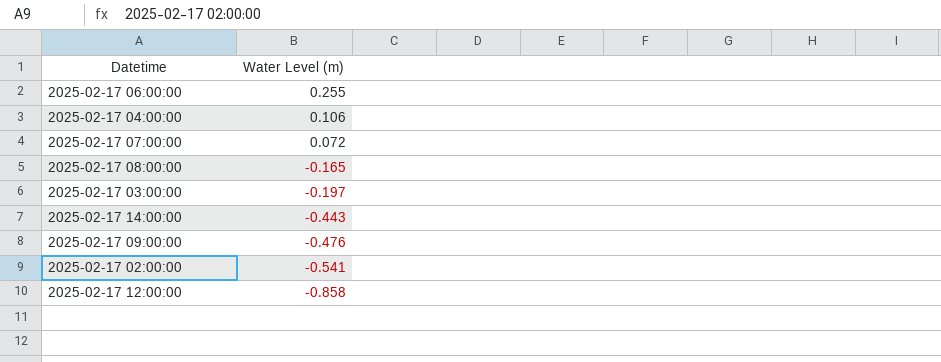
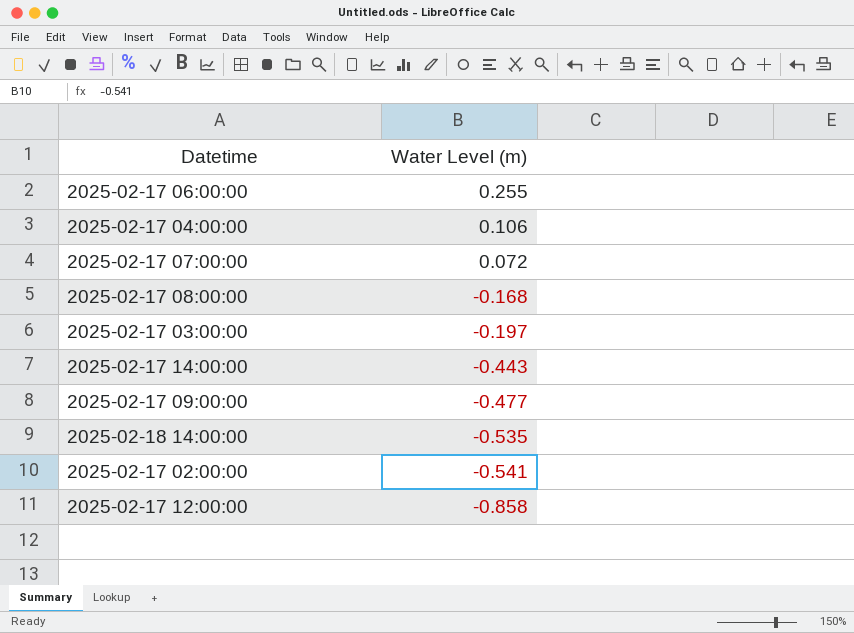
2025-02-17 08:00:00 | Water Level (m): -0.165 -> -0.168
2025-02-17 09:00:00 | Water Level (m): -0.476 -> -0.477
row 2025-02-18 14:00:00: none -> -0.535

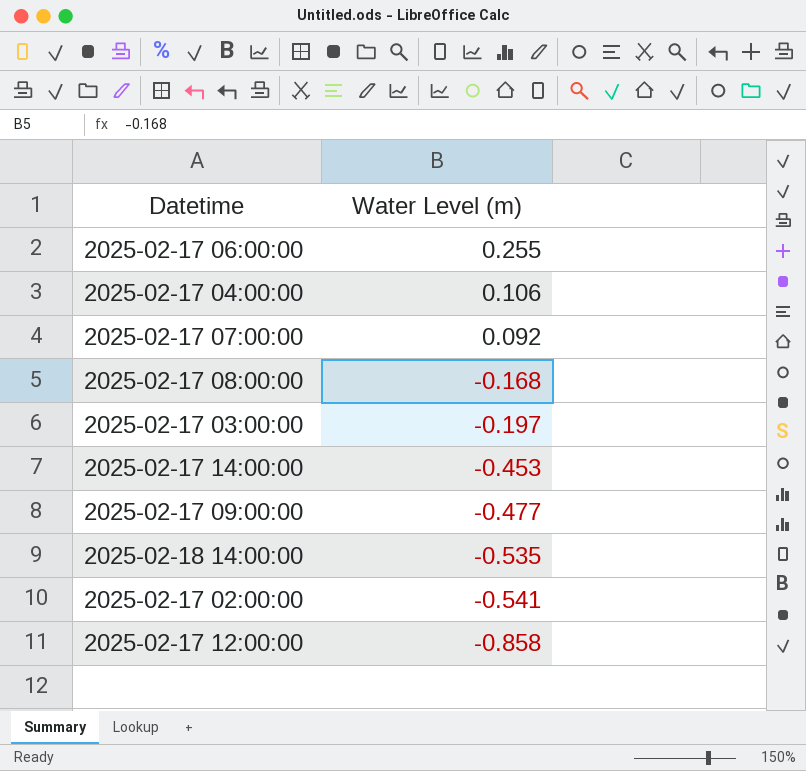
2025-02-17 07:00:00 | Water Level (m): 0.072 -> 0.092
2025-02-17 14:00:00 | Water Level (m): -0.443 -> -0.453

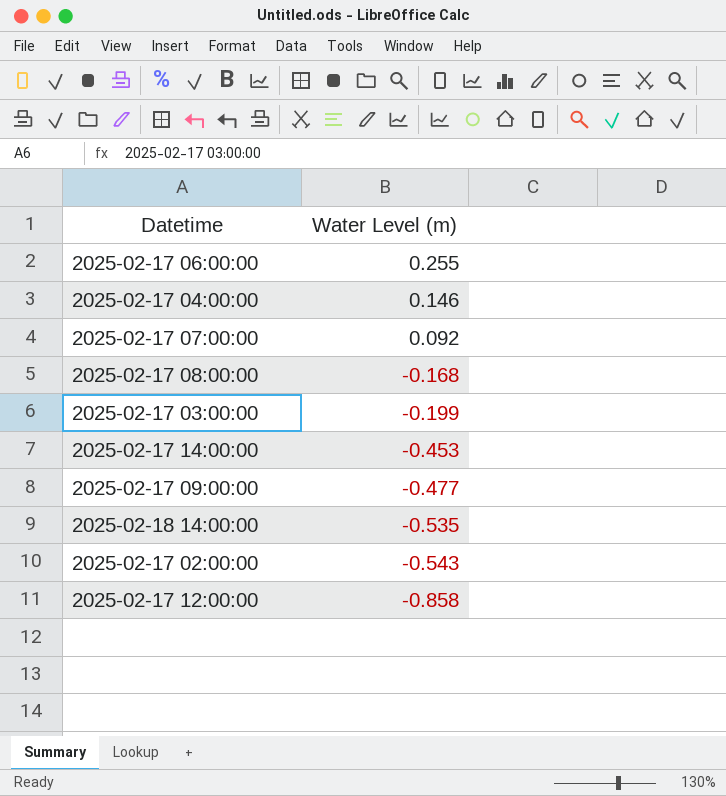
2025-02-17 04:00:00 | Water Level (m): 0.106 -> 0.146
2025-02-17 03:00:00 | Water Level (m): -0.197 -> -0.199
2025-02-17 02:00:00 | Water Level (m): -0.541 -> -0.543

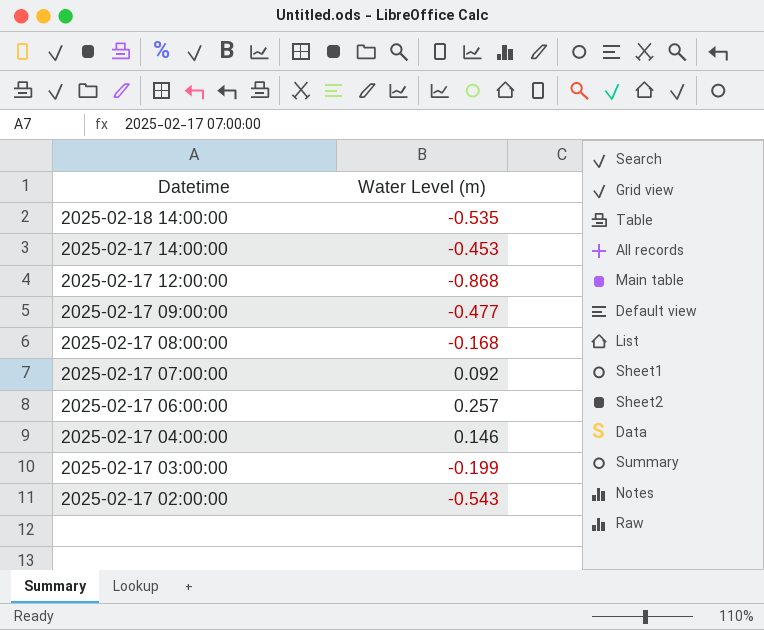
row order: Water Level (m) descending -> Datetime descending
2025-02-17 12:00:00 | Water Level (m): -0.858 -> -0.868
2025-02-17 06:00:00 | Water Level (m): 0.255 -> 0.257

